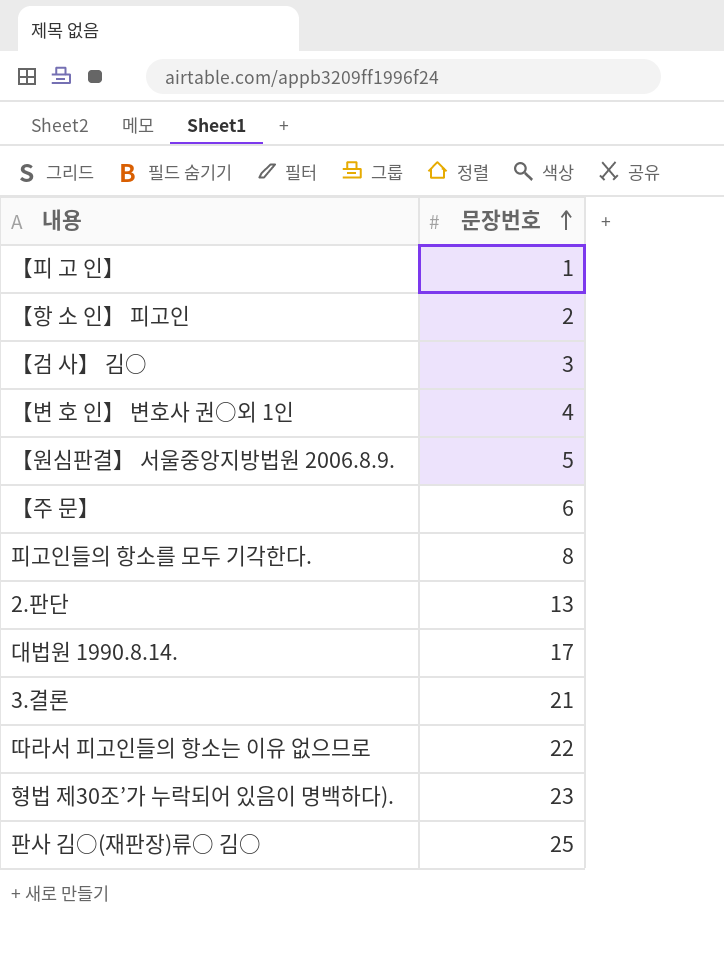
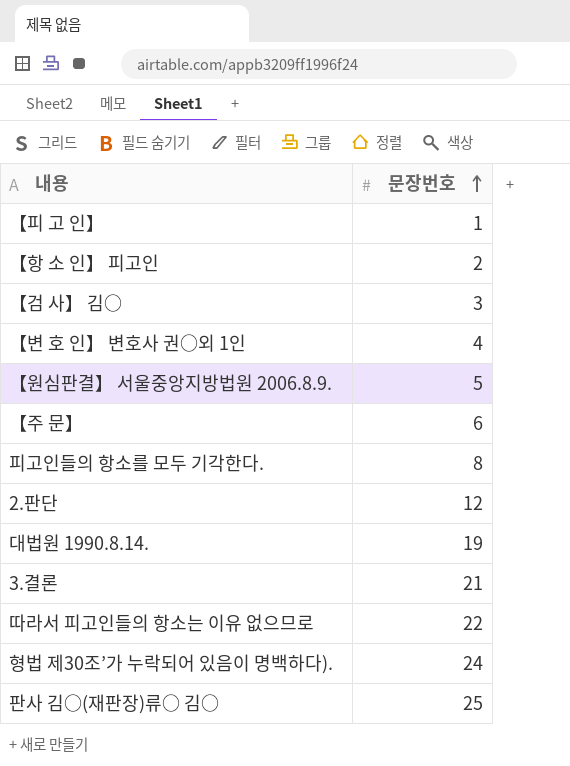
2.판단 | 문장번호: 13 -> 12
대법원 1990.8.14. | 문장번호: 17 -> 19
형법 제30조’가 누락되어 있음이 명백하다). | 문장번호: 23 -> 24

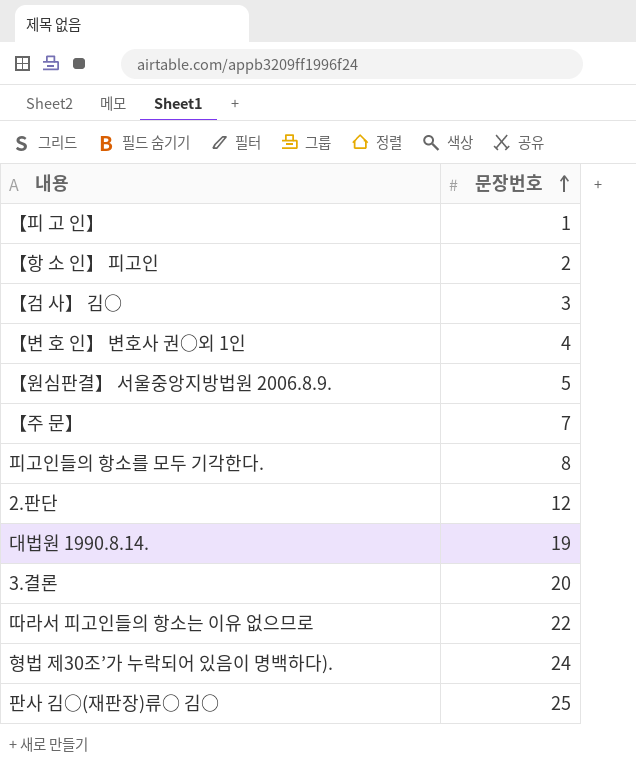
【주 문】 | 문장번호: 6 -> 7
3.결론 | 문장번호: 21 -> 20

